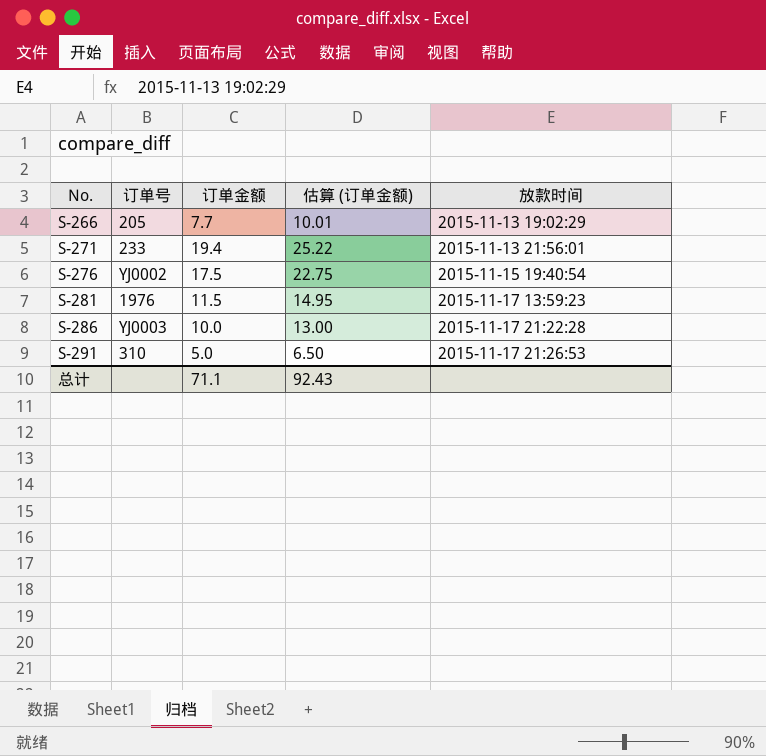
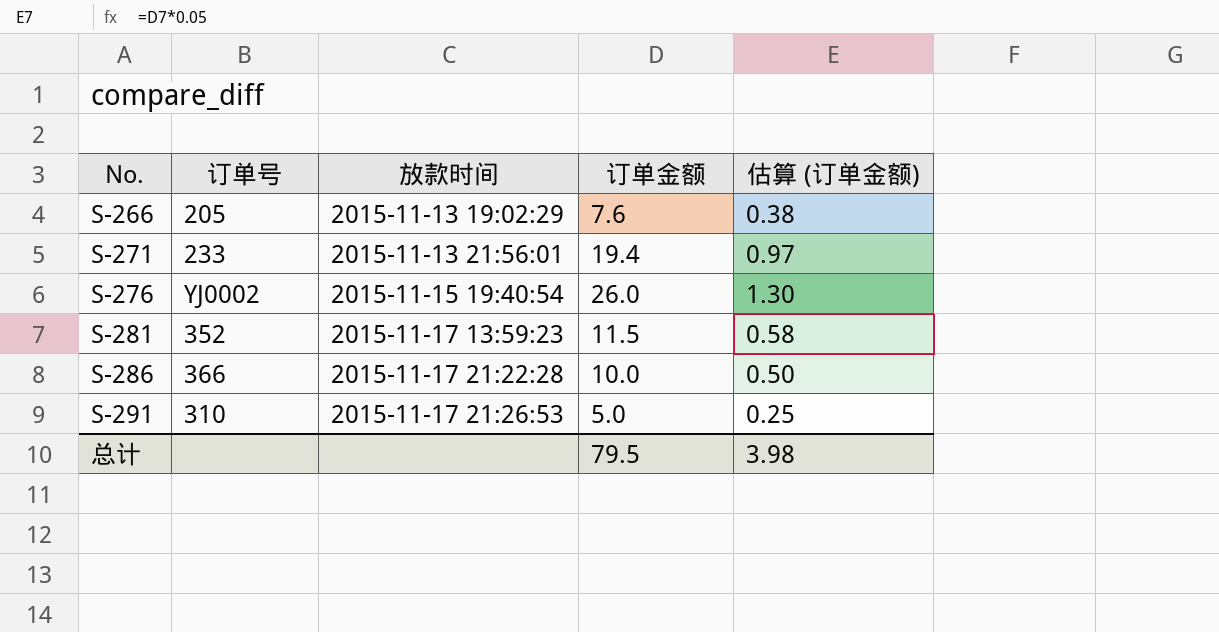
column 放款时间 | position: 5 -> 3
column 估算 (订单金额) | formula: [订单金额] * 1.3 -> [订单金额] * 0.05
S-266 | 订单金额: 7.7 -> 7.6
S-276 | 订单金额: 17.5 -> 26.0
S-281 | 订单号: 1976 -> 352
S-286 | 订单号: YJ0003 -> 366
总计 | 订单金额: 71.1 -> 79.5
总计 | 估算 (订单金额): 92.43 -> 3.98

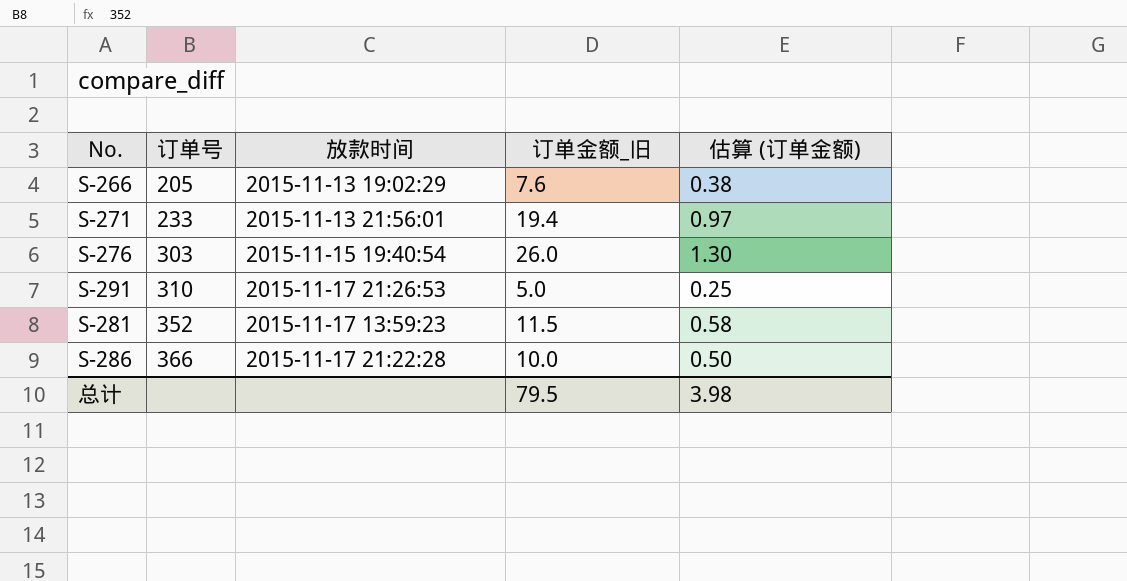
row order: No. ascending -> 订单号 ascending
column name: 订单金额 -> 订单金额_旧
S-276 | 订单号: YJ0002 -> 303

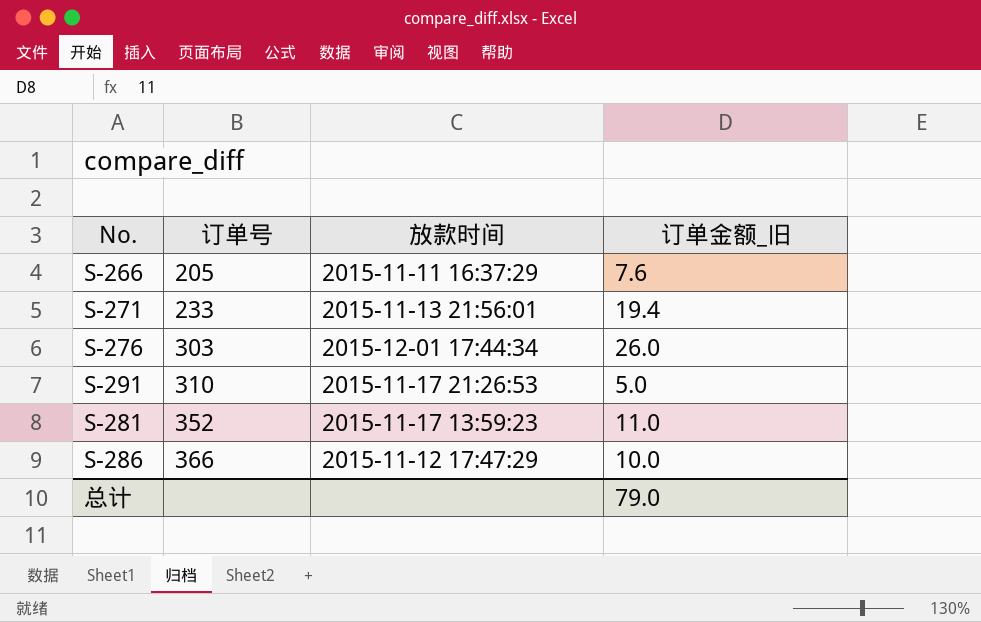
column 估算 (订单金额) | formula: [订单金额_旧] * 0.05 -> none
S-266 | 放款时间: 2015-11-13 19:02:29 -> 2015-11-11 16:37:29
S-276 | 放款时间: 2015-11-15 19:40:54 -> 2015-12-01 17:44:34
S-281 | 订单金额_旧: 11.5 -> 11.0
S-286 | 放款时间: 2015-11-17 21:22:28 -> 2015-11-12 17:47:29
总计 | 订单金额_旧: 79.5 -> 79.0

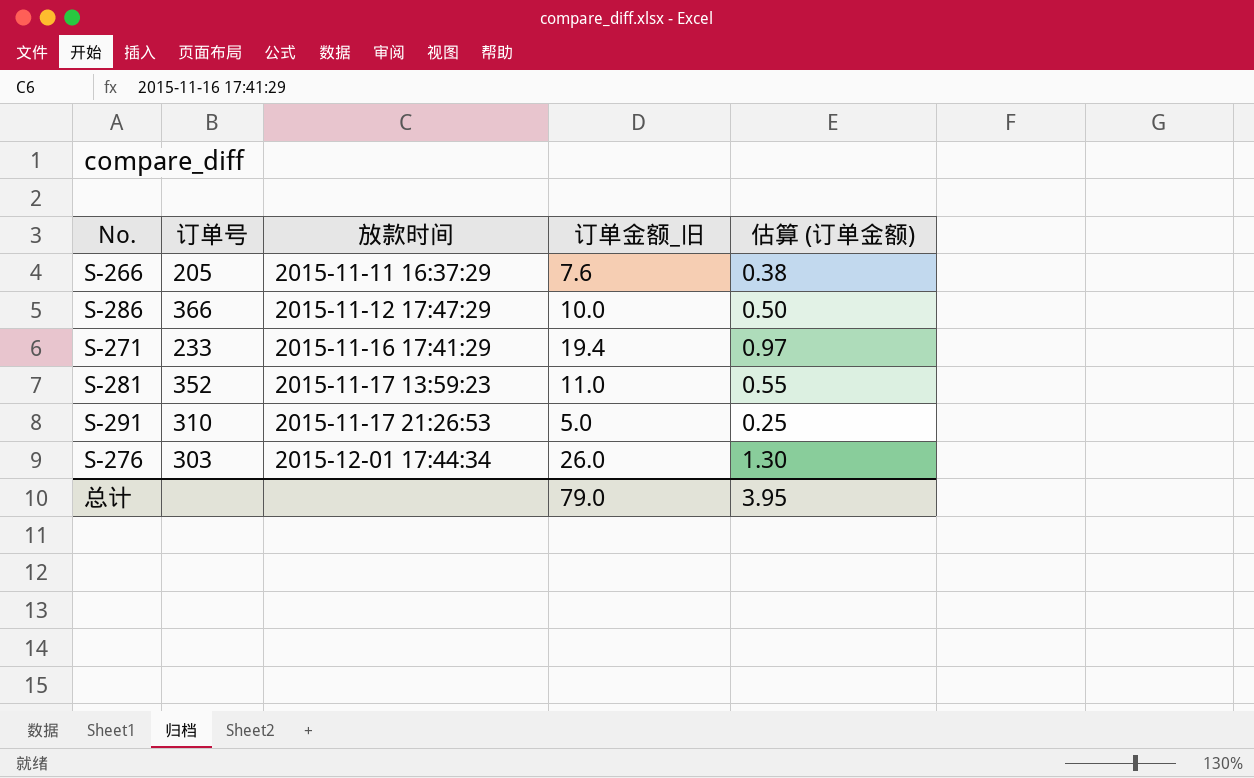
row order: 订单号 ascending -> 放款时间 ascending
column 估算 (订单金额) | formula: none -> [订单金额_旧] * 0.05
S-271 | 放款时间: 2015-11-13 21:56:01 -> 2015-11-16 17:41:29

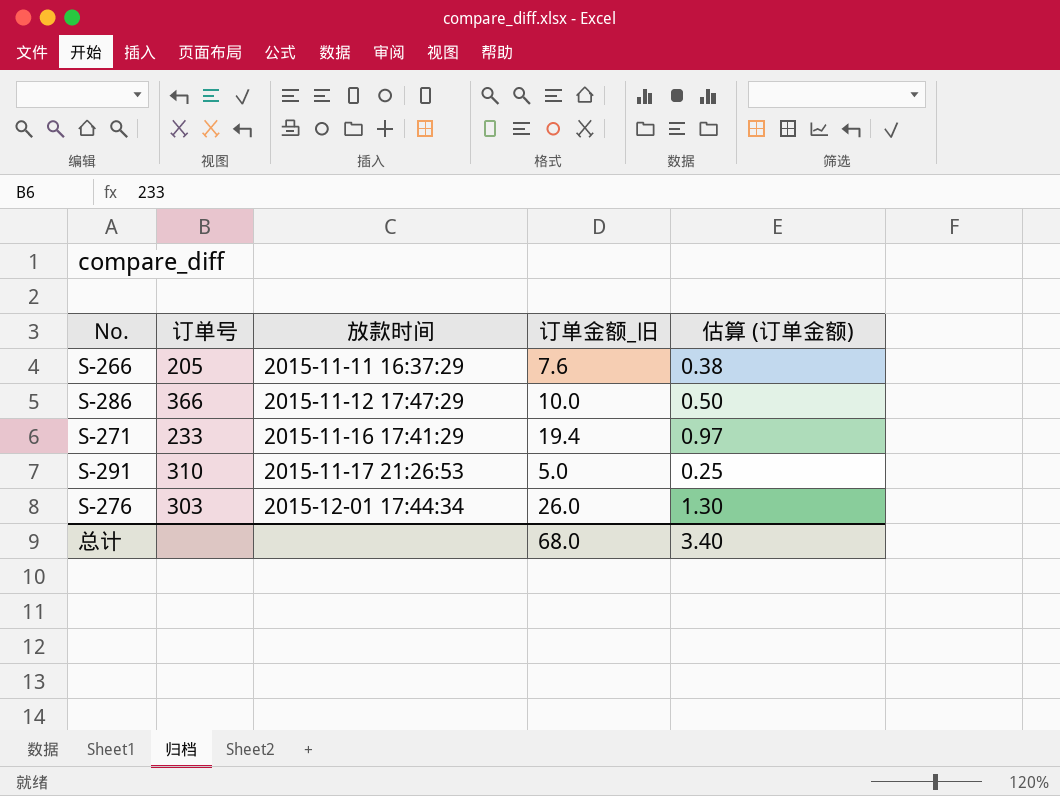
row S-281: 352 | 2015-11-17 13:59:23 | 11.0 | 0.55 -> none
总计 | 订单金额_旧: 79.0 -> 68.0
总计 | 估算 (订单金额): 3.95 -> 3.40

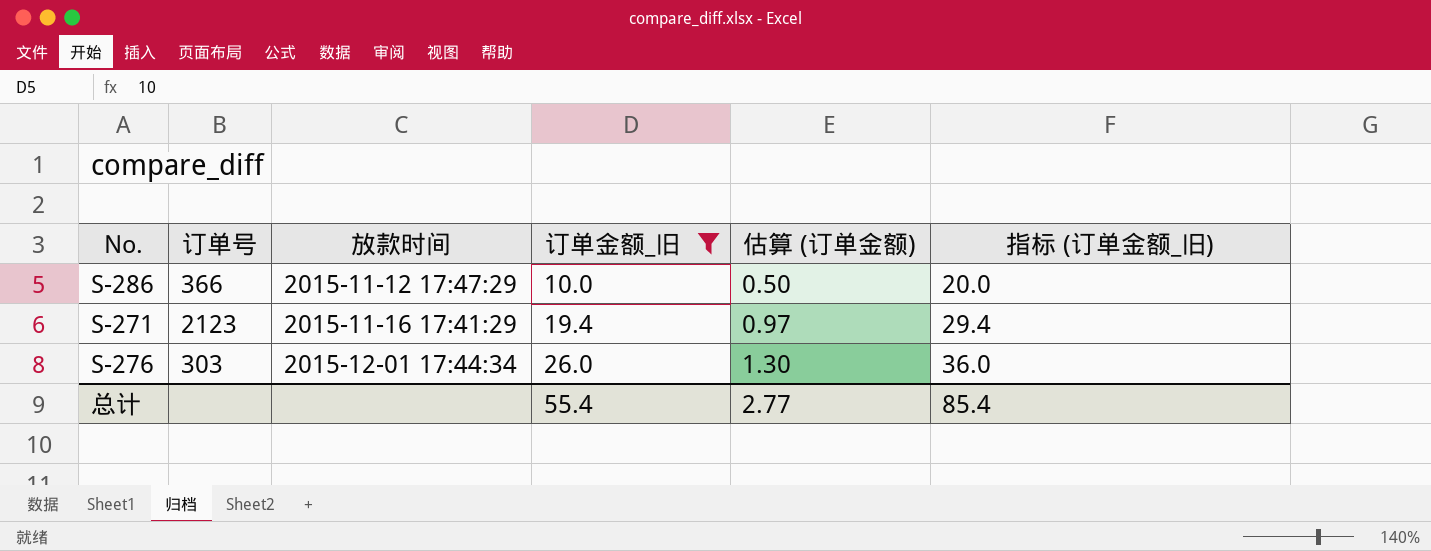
filter: none -> 订单金额_旧 >= 10.0
column 指标 (订单金额_旧) | formula: none -> [订单金额_旧] + 10
S-271 | 订单号: 233 -> 2123
总计 | 订单金额_旧: 68.0 -> 55.4
总计 | 估算 (订单金额): 3.40 -> 2.77

